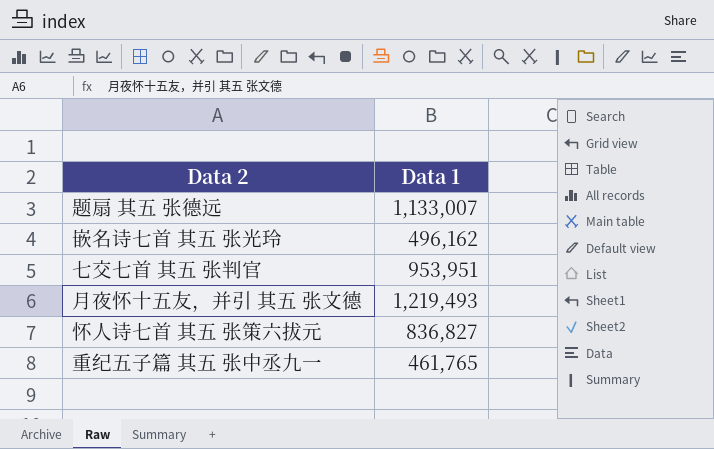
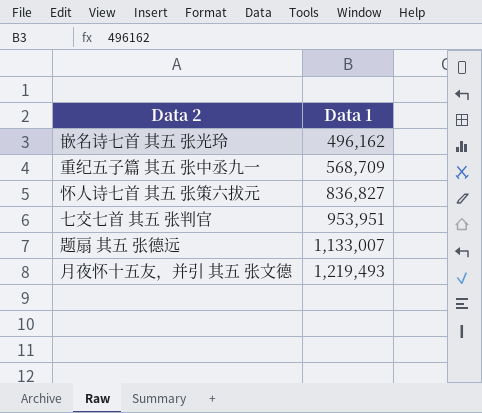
row order: none -> Data 1 ascending
重纪五子篇 其五 张中丞九一 | Data 1: 461,765 -> 568,709

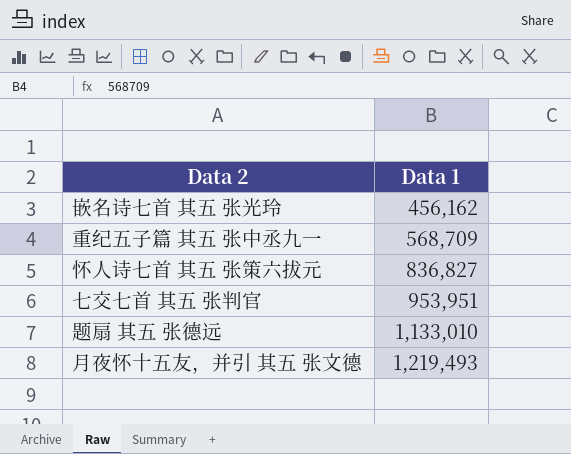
嵌名诗七首 其五 张光玲 | Data 1: 496,162 -> 456,162
题扇 其五 张德远 | Data 1: 1,133,007 -> 1,133,010

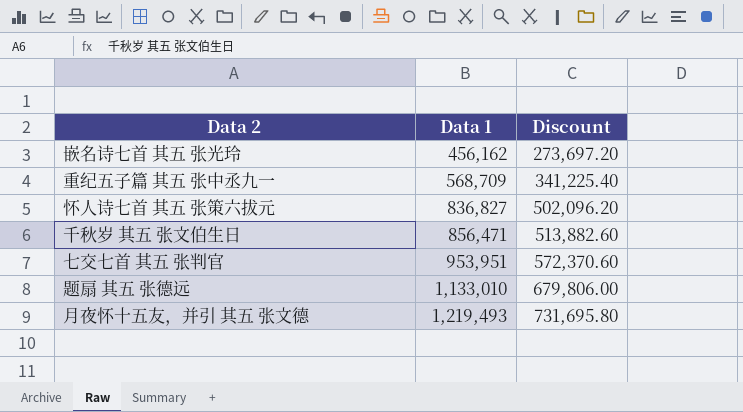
column Discount | formula: none -> [Data 1] * 0.6
row 千秋岁 其五 张文伯生日: none -> 856,471 | 513,882.60

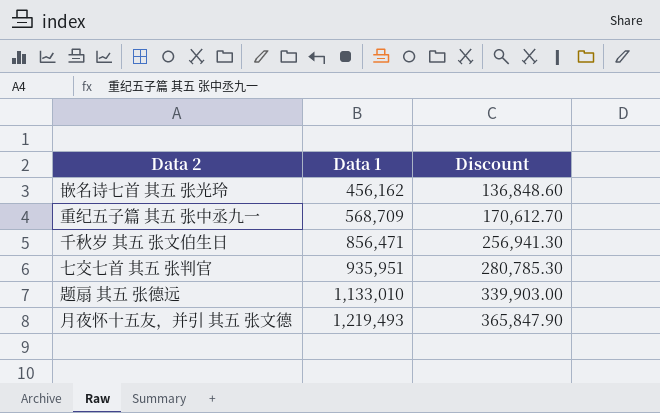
column Discount | formula: [Data 1] * 0.6 -> [Data 1] * 0.3
row 怀人诗七首 其五 张策六拔元: 836,827 | 502,096.20 -> none
七交七首 其五 张判官 | Data 1: 953,951 -> 935,951

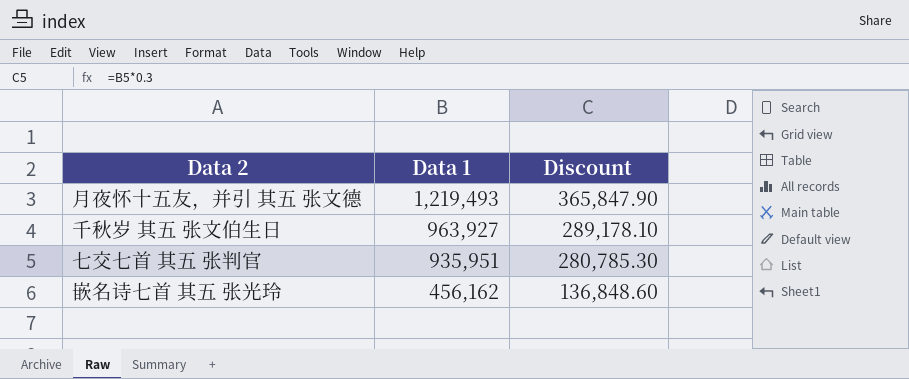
row order: Data 1 ascending -> Data 1 descending
row 重纪五子篇 其五 张中丞九一: 568,709 | 170,612.70 -> none
row 题扇 其五 张德远: 1,133,010 | 339,903.00 -> none
千秋岁 其五 张文伯生日 | Data 1: 856,471 -> 963,927
千秋岁 其五 张文伯生日 | Discount: 256,941.30 -> 289,178.10

